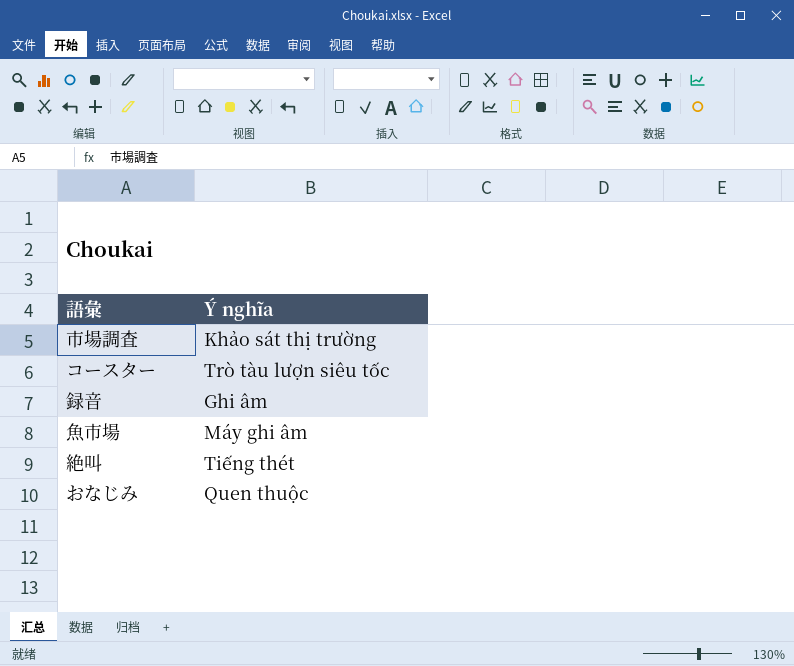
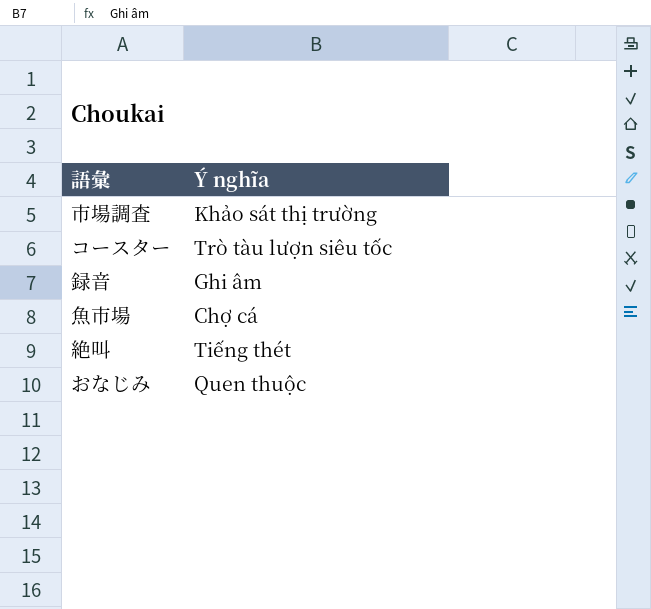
魚市場 | Ý nghĩa: Máy ghi âm -> Chợ cá

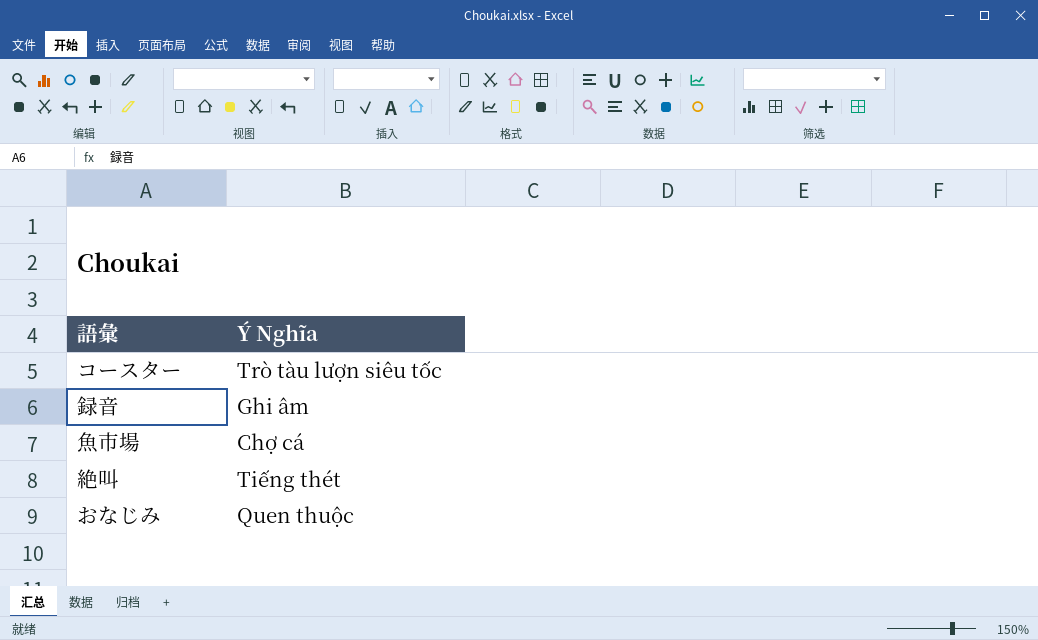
column name: Ý nghĩa -> Ý Nghĩa
row 市場調査: Khảo sát thị trường -> none

